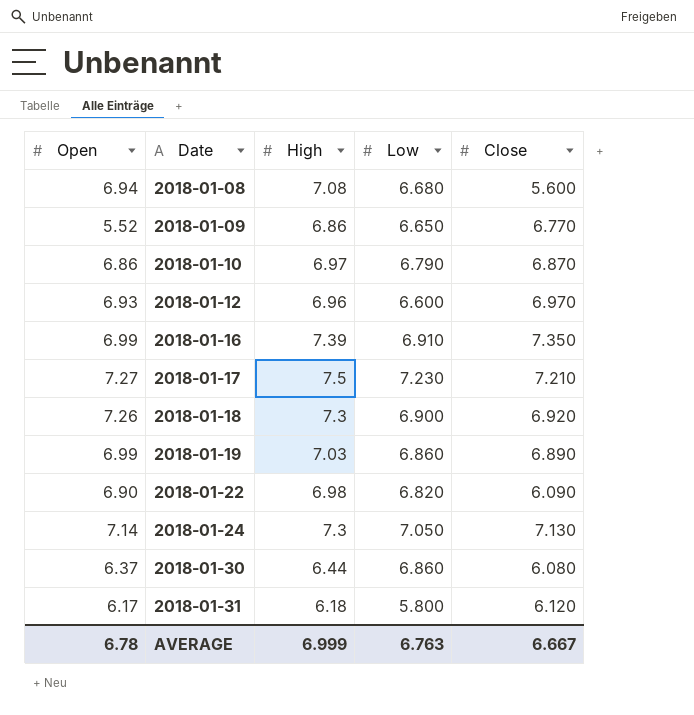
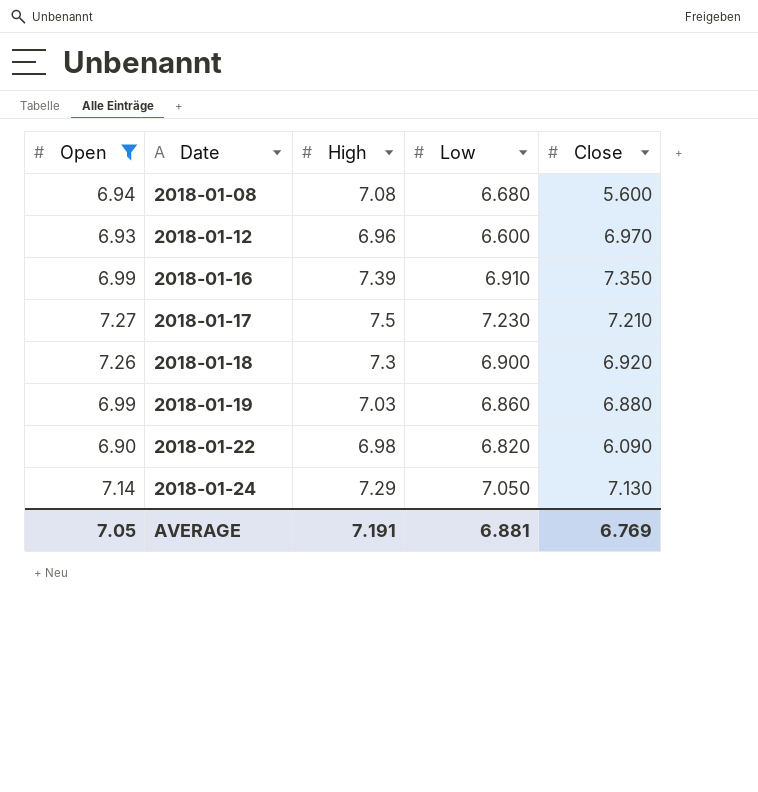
filter: none -> Open >= 6.90
2018-01-19 | Close: 6.890 -> 6.880
2018-01-24 | High: 7.3 -> 7.29
AVERAGE | Open: 6.78 -> 7.05
AVERAGE | High: 6.999 -> 7.191
AVERAGE | Low: 6.763 -> 6.881
AVERAGE | Close: 6.667 -> 6.769

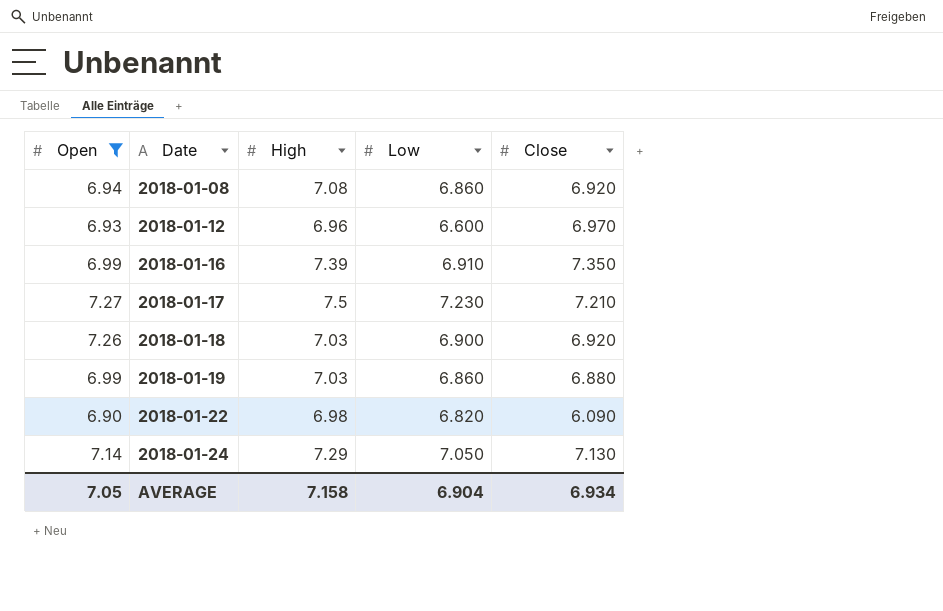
2018-01-08 | Low: 6.680 -> 6.860
2018-01-08 | Close: 5.600 -> 6.920
2018-01-18 | High: 7.3 -> 7.03
AVERAGE | High: 7.191 -> 7.158
AVERAGE | Low: 6.881 -> 6.904
AVERAGE | Close: 6.769 -> 6.934

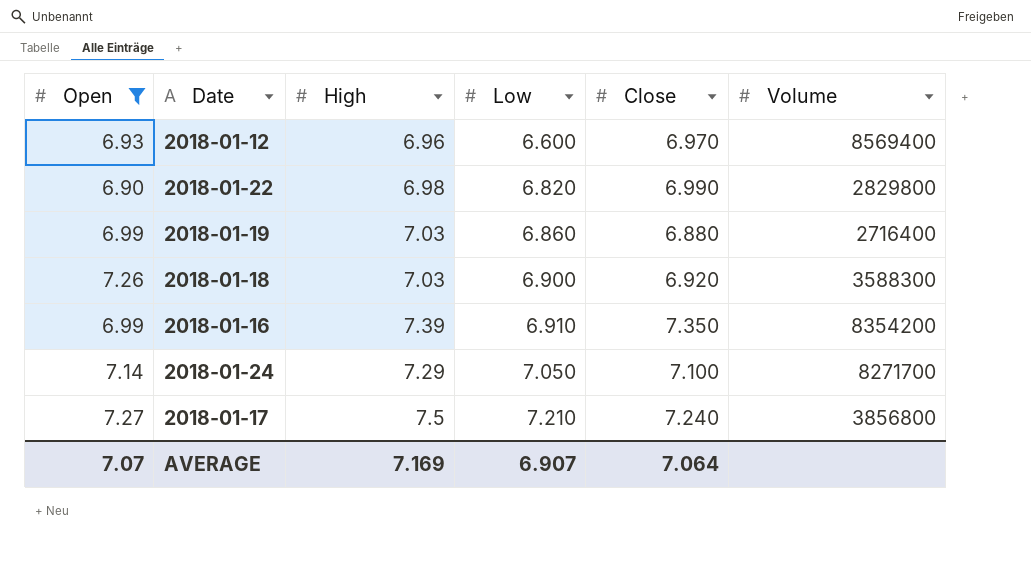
row order: Date ascending -> Low ascending
column Volume | position: none -> 6
row 2018-01-08: 6.94 | 7.08 | 6.860 | 6.920 -> none
2018-01-22 | Close: 6.090 -> 6.990
2018-01-24 | Close: 7.130 -> 7.100
2018-01-17 | Low: 7.230 -> 7.210
2018-01-17 | Close: 7.210 -> 7.240
AVERAGE | Open: 7.05 -> 7.07
AVERAGE | High: 7.158 -> 7.169
AVERAGE | Low: 6.904 -> 6.907
AVERAGE | Close: 6.934 -> 7.064

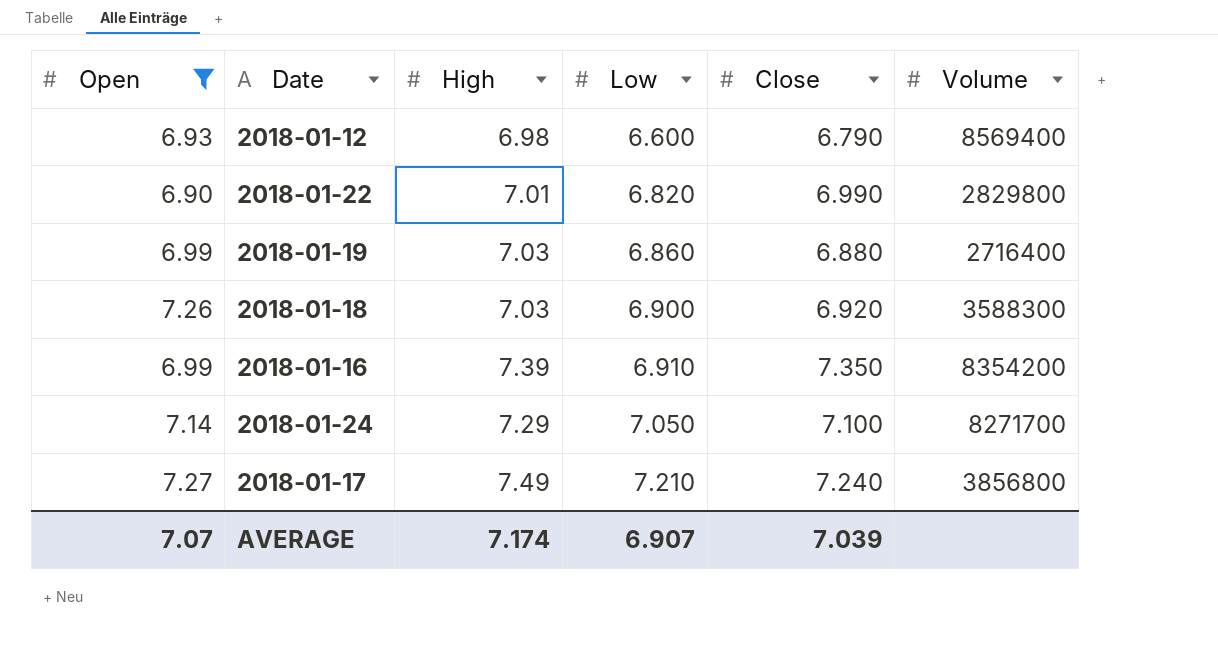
2018-01-12 | High: 6.96 -> 6.98
2018-01-12 | Close: 6.970 -> 6.790
2018-01-22 | High: 6.98 -> 7.01
2018-01-17 | High: 7.5 -> 7.49
AVERAGE | High: 7.169 -> 7.174
AVERAGE | Close: 7.064 -> 7.039

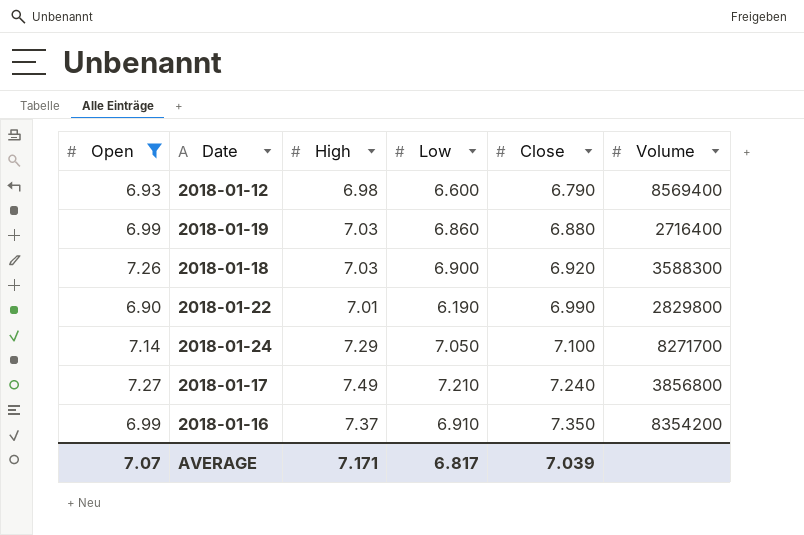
row order: Low ascending -> Close ascending
2018-01-22 | Low: 6.820 -> 6.190
2018-01-16 | High: 7.39 -> 7.37
AVERAGE | High: 7.174 -> 7.171
AVERAGE | Low: 6.907 -> 6.817

